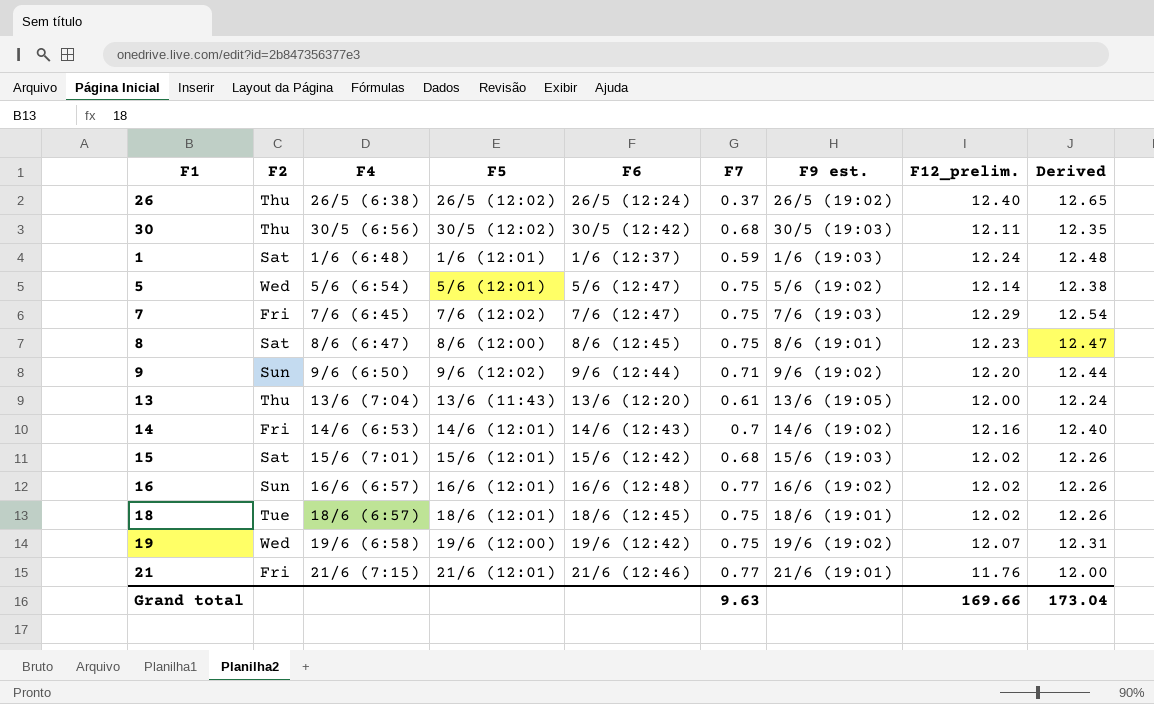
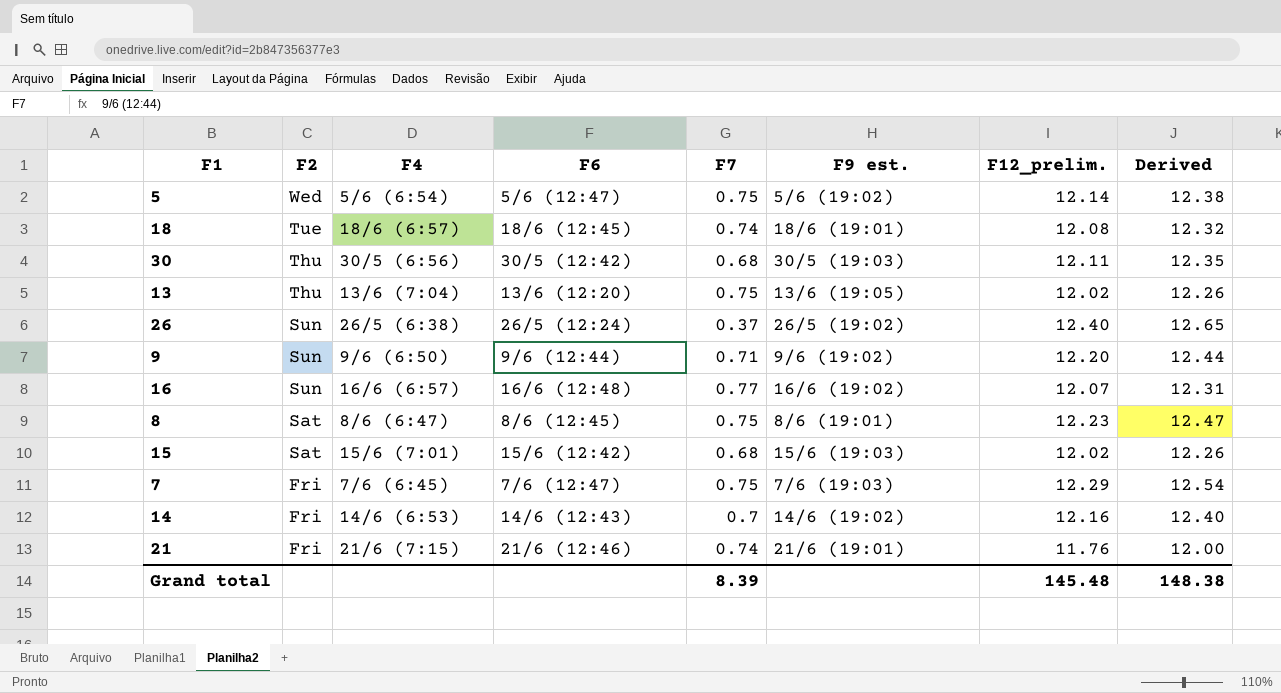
row order: none -> F2 descending
column F5 | position: 4 -> none
row 1: Sat | 1/6 (6:48) | 1/6 (12:01) | 1/6 (12:37) | 0.59 | 1/6 (19:03) | 12.24 | 12.48 -> none
row 19: Wed | 19/6 (6:58) | 19/6 (12:00) | 19/6 (12:42) | 0.75 | 19/6 (19:02) | 12.07 | 12.31 -> none
18 | F7: 0.75 -> 0.74
18 | F12_prelim.: 12.02 -> 12.08
18 | Derived: 12.26 -> 12.32
13 | F7: 0.61 -> 0.75
13 | F12_prelim.: 12.00 -> 12.02
13 | Derived: 12.24 -> 12.26
26 | F2: Thu -> Sun
16 | F12_prelim.: 12.02 -> 12.07
16 | Derived: 12.26 -> 12.31
21 | F7: 0.77 -> 0.74
Grand total | F7: 9.63 -> 8.39
Grand total | F12_prelim.: 169.66 -> 145.48
Grand total | Derived: 173.04 -> 148.38

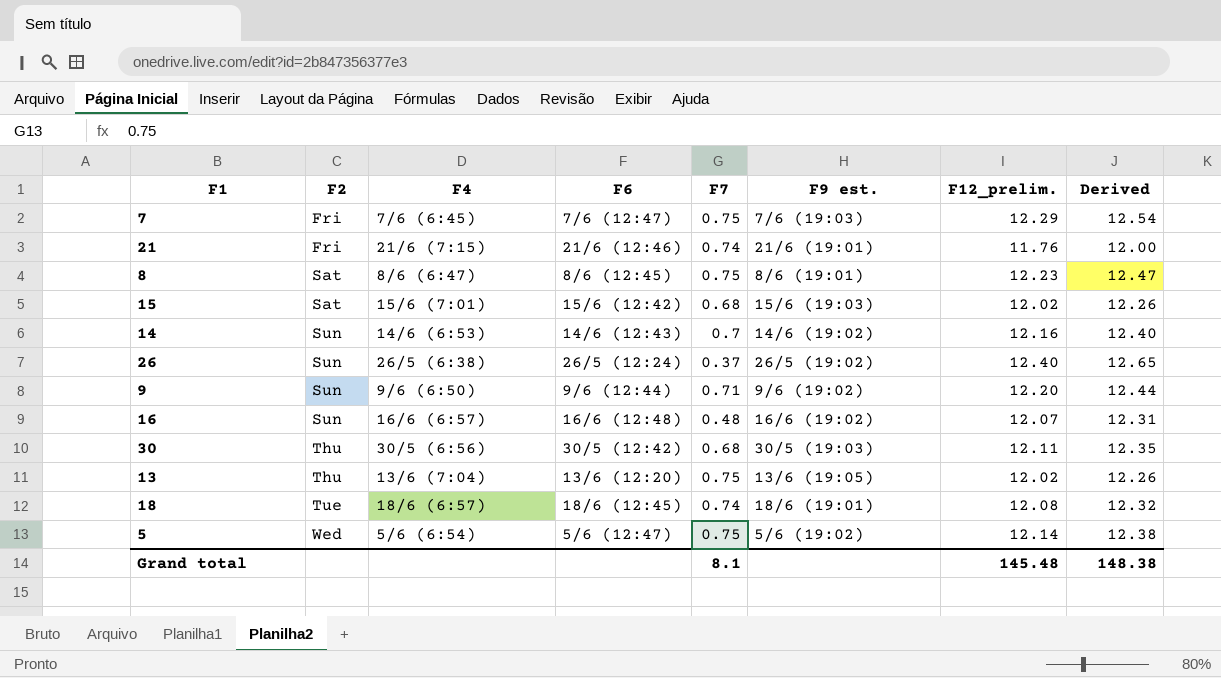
row order: F2 descending -> F2 ascending
14 | F2: Fri -> Sun
16 | F7: 0.77 -> 0.48
Grand total | F7: 8.39 -> 8.1

